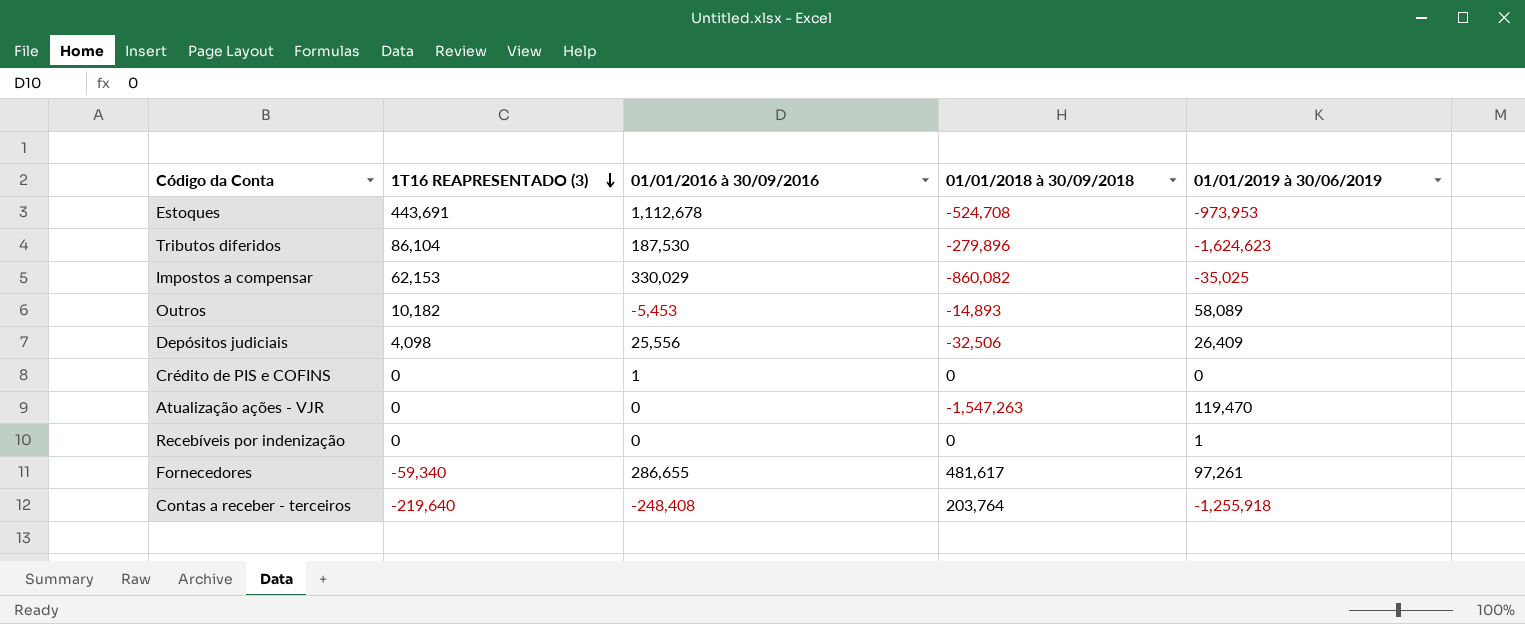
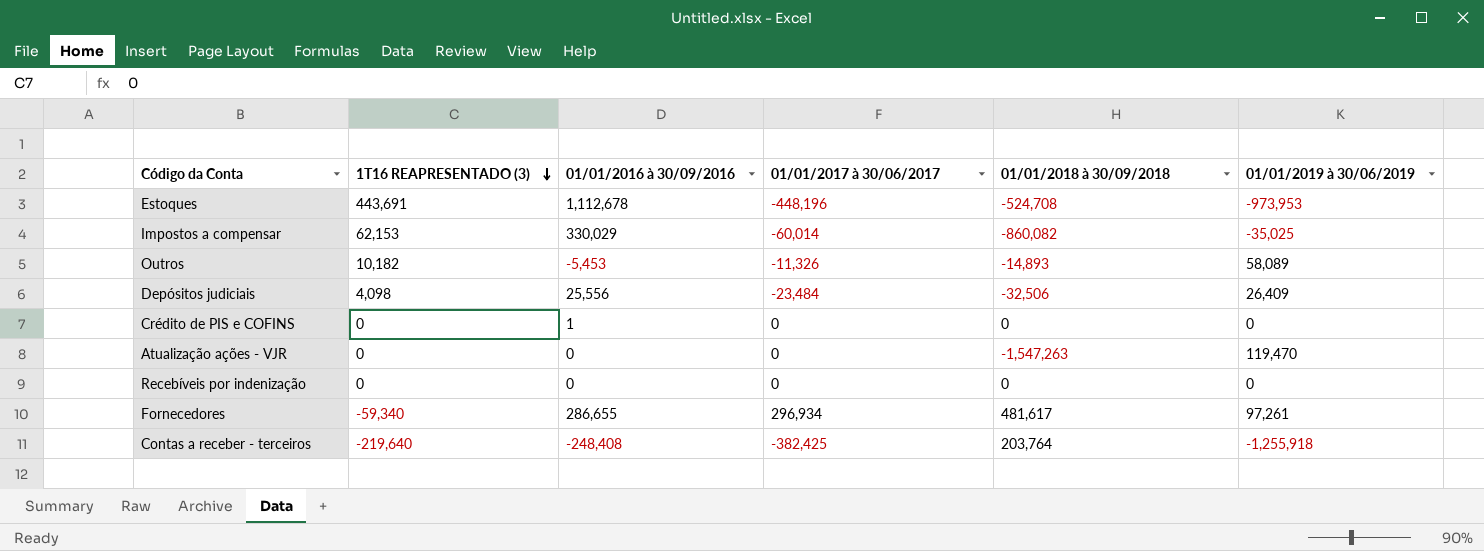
column 01/01/2017 à 30/06/2017 | position: none -> 4
row Tributos diferidos: 86,104 | 187,530 | -279,896 | -1,624,623 -> none
Recebíveis por indenização | 01/01/2019 à 30/06/2019: 1 -> 0

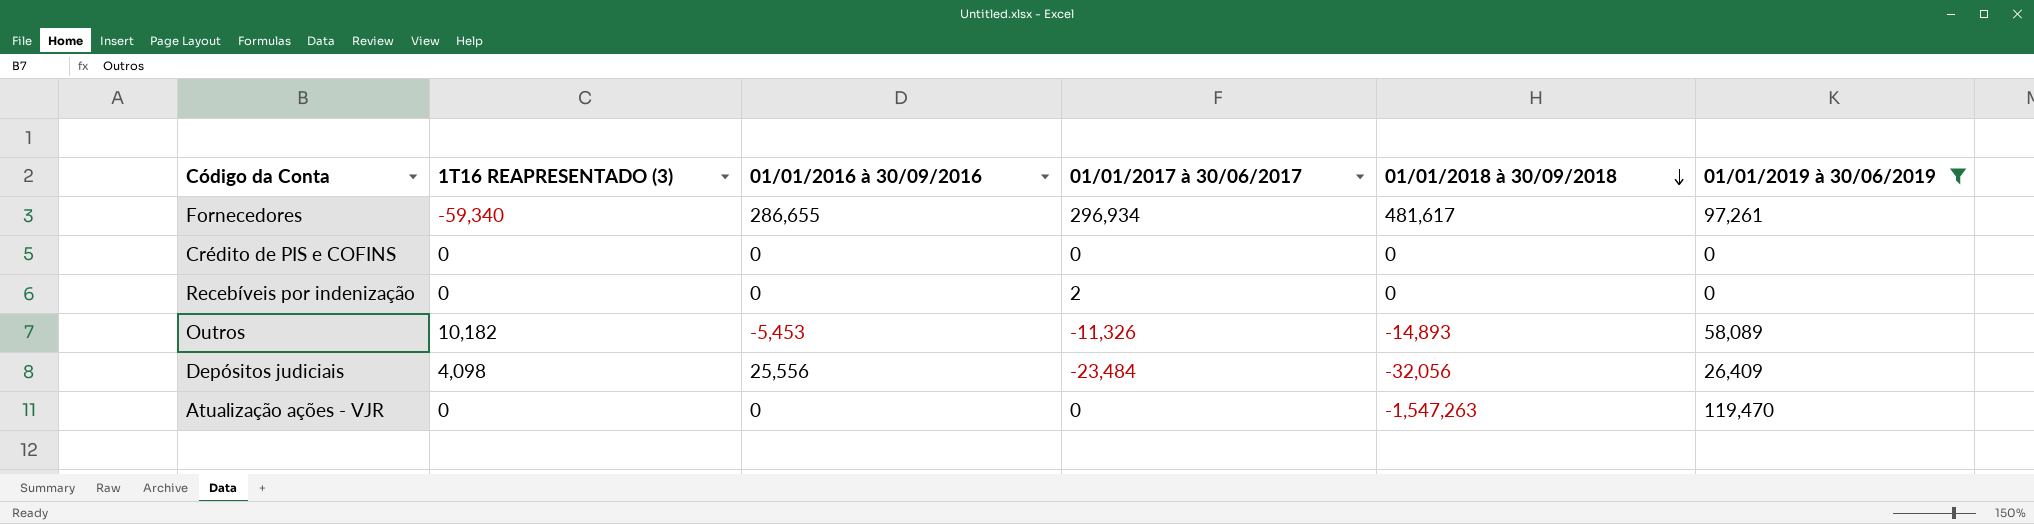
filter: none -> 01/01/2019 à 30/06/2019 >= 0
row order: 1T16 REAPRESENTADO (3) descending -> 01/01/2018 à 30/09/2018 descending
Crédito de PIS e COFINS | 01/01/2016 à 30/09/2016: 1 -> 0
Recebíveis por indenização | 01/01/2017 à 30/06/2017: 0 -> 2
Depósitos judiciais | 01/01/2018 à 30/09/2018: -32,506 -> -32,056

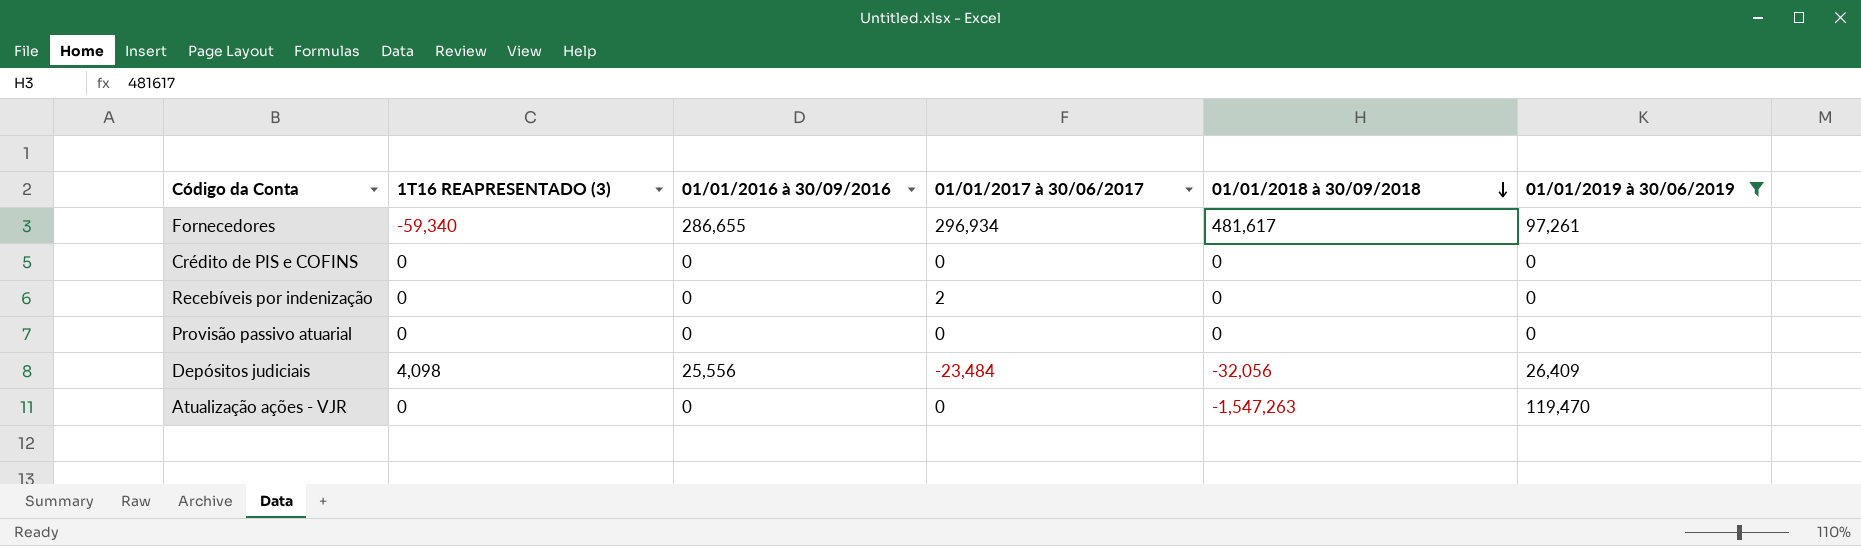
row Outros: 10,182 | -5,453 | -11,326 | -14,893 | 58,089 -> none
row Provisão passivo atuarial: none -> 0 | 0 | 0 | 0 | 0

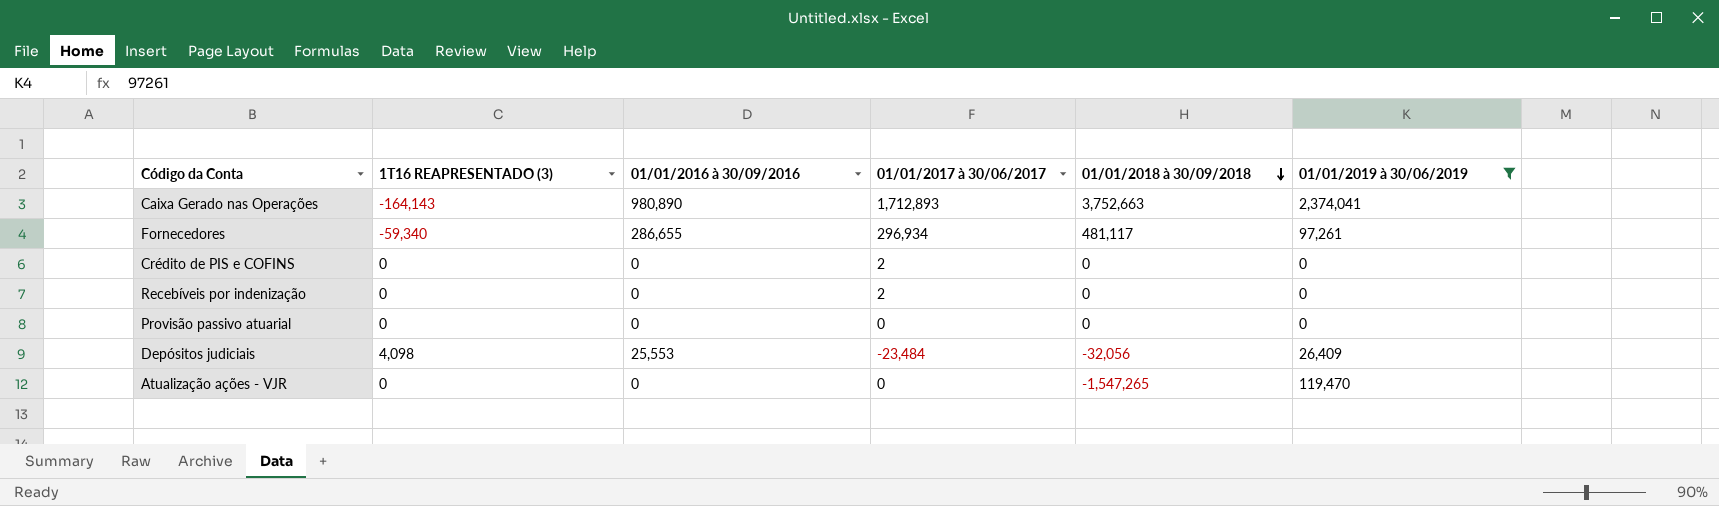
row Caixa Gerado nas Operações: none -> -164,143 | 980,890 | 1,712,893 | 3,752,663 | 2,374,041
Fornecedores | 01/01/2018 à 30/09/2018: 481,617 -> 481,117
Crédito de PIS e COFINS | 01/01/2017 à 30/06/2017: 0 -> 2
Depósitos judiciais | 01/01/2016 à 30/09/2016: 25,556 -> 25,553
Atualização ações - VJR | 01/01/2018 à 30/09/2018: -1,547,263 -> -1,547,265

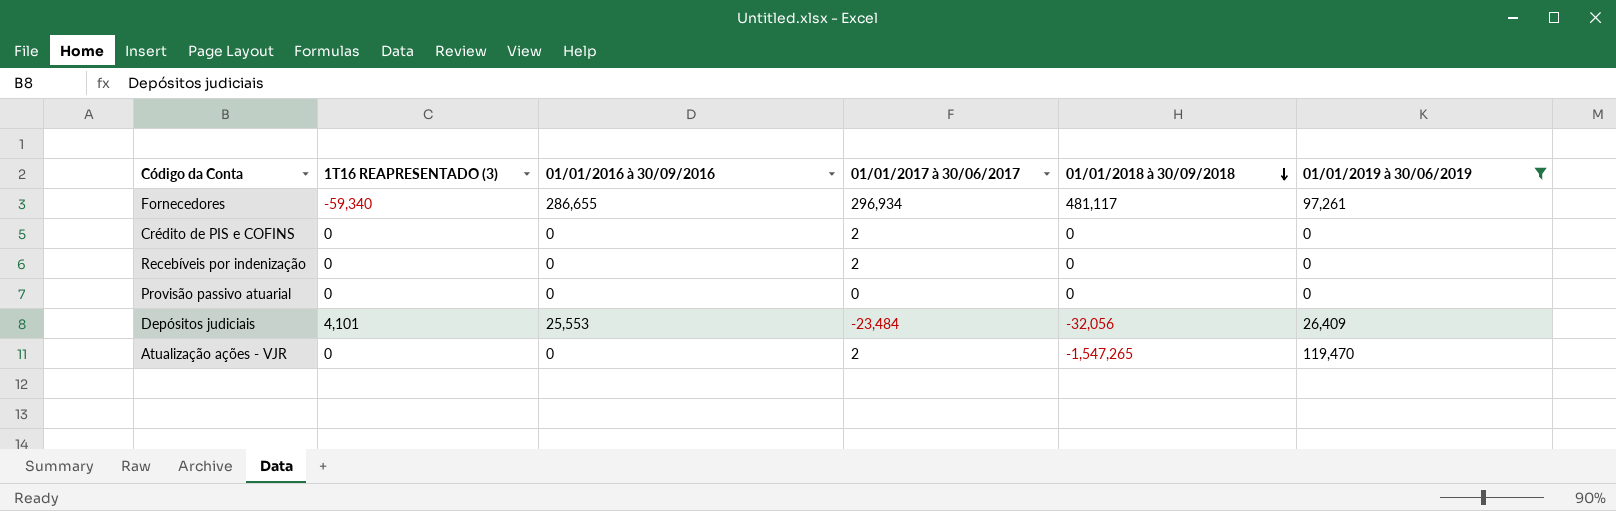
row Caixa Gerado nas Operações: -164,143 | 980,890 | 1,712,893 | 3,752,663 | 2,374,041 -> none
Depósitos judiciais | 1T16 REAPRESENTADO (3): 4,098 -> 4,101
Atualização ações - VJR | 01/01/2017 à 30/06/2017: 0 -> 2

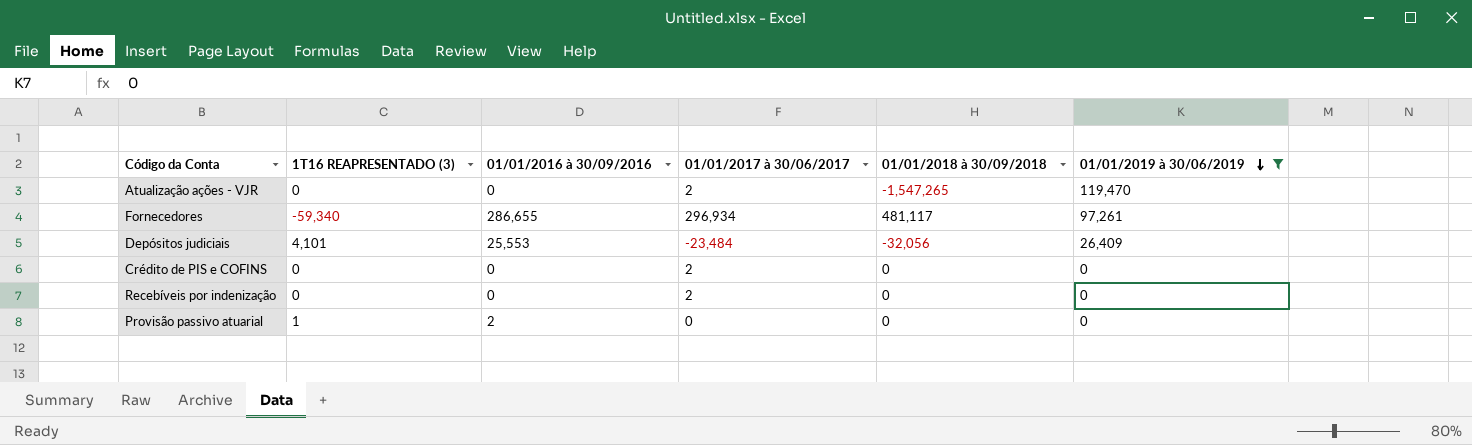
row order: 01/01/2018 à 30/09/2018 descending -> 01/01/2019 à 30/06/2019 descending
Provisão passivo atuarial | 1T16 REAPRESENTADO (3): 0 -> 1
Provisão passivo atuarial | 01/01/2016 à 30/09/2016: 0 -> 2

